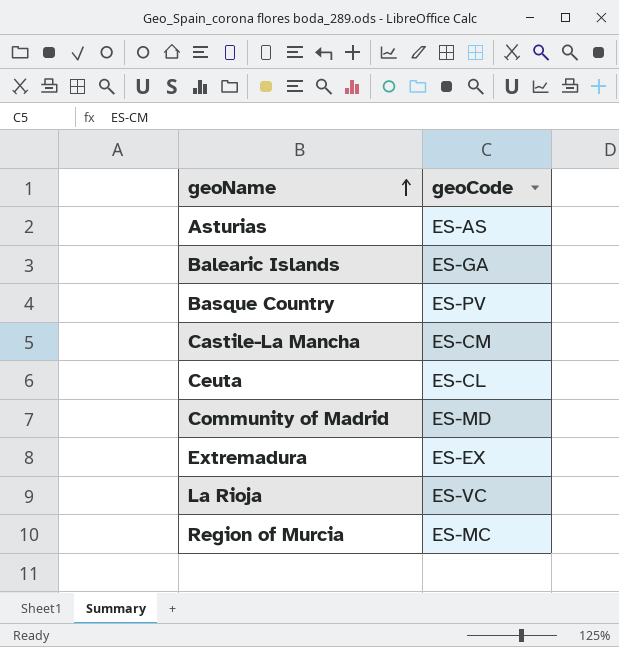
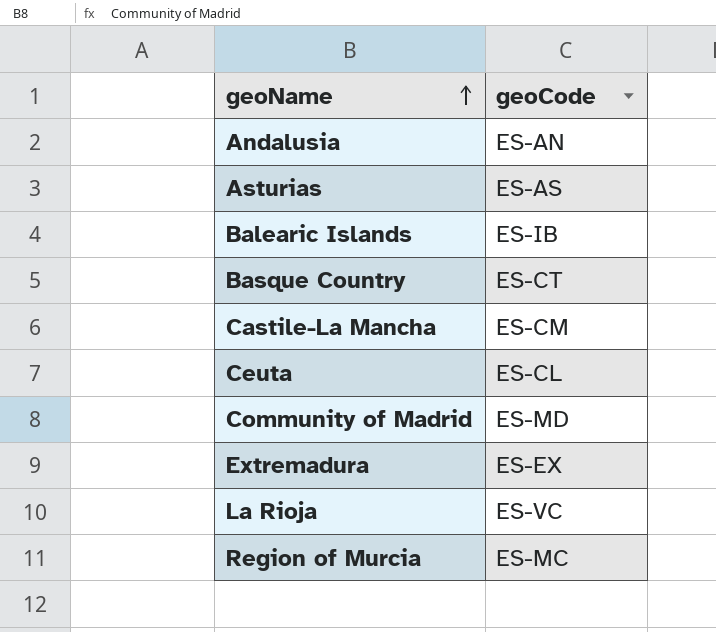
row Andalusia: none -> ES-AN
Balearic Islands | geoCode: ES-GA -> ES-IB
Basque Country | geoCode: ES-PV -> ES-CT

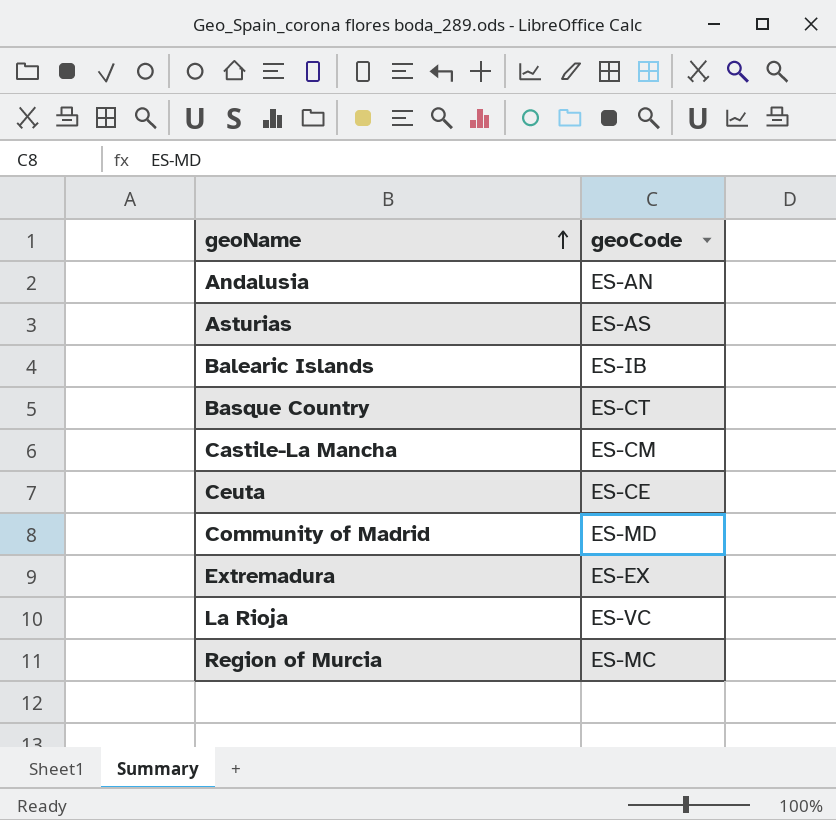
Ceuta | geoCode: ES-CL -> ES-CE

